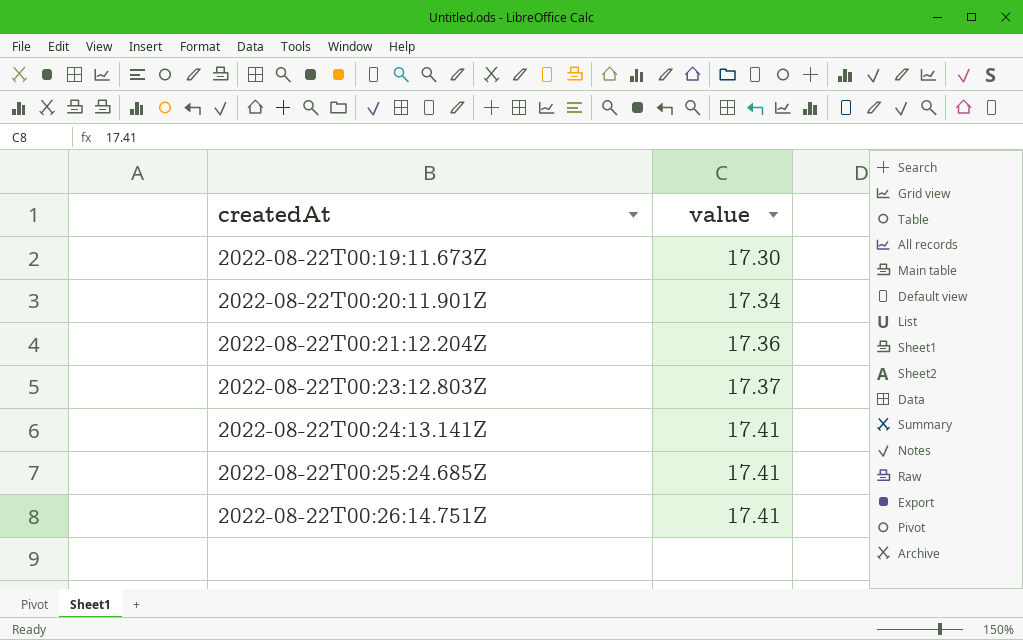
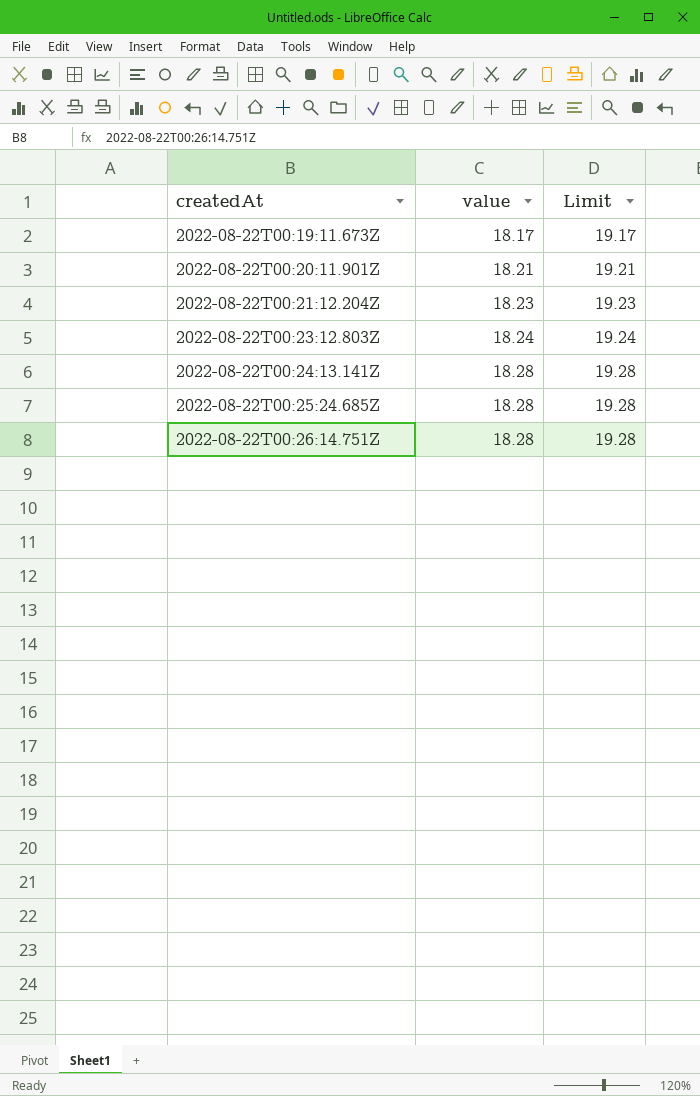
column Limit | formula: none -> [value] + 1
2022-08-22T00:19:11.673Z | value: 17.30 -> 18.17
2022-08-22T00:20:11.901Z | value: 17.34 -> 18.21
2022-08-22T00:21:12.204Z | value: 17.36 -> 18.23
2022-08-22T00:23:12.803Z | value: 17.37 -> 18.24
2022-08-22T00:24:13.141Z | value: 17.41 -> 18.28
2022-08-22T00:25:24.685Z | value: 17.41 -> 18.28
2022-08-22T00:26:14.751Z | value: 17.41 -> 18.28

